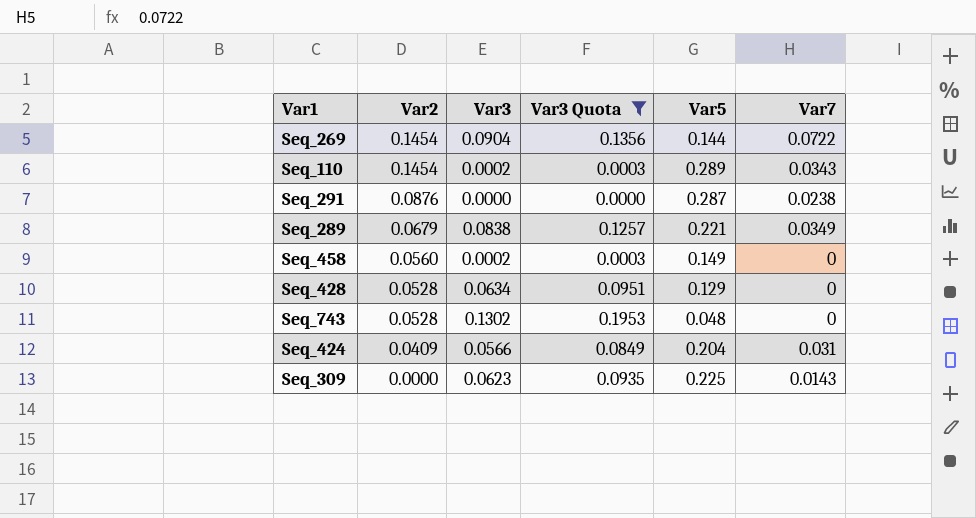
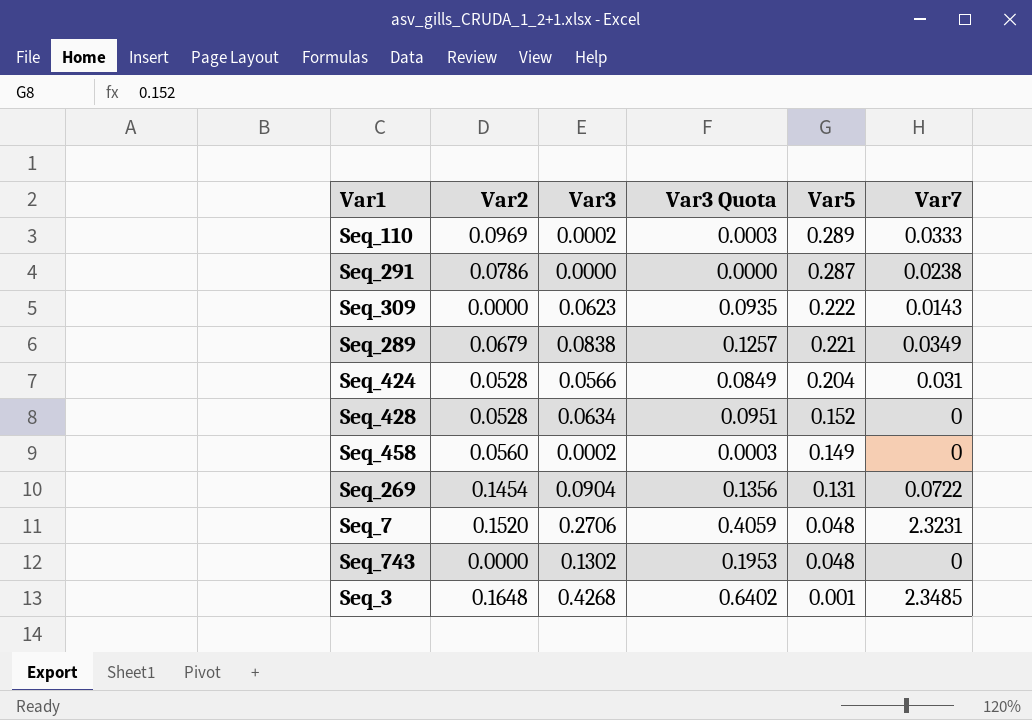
filter: Var3 Quota <= 0.1953 -> none
row order: Var2 descending -> Var5 descending
Seq_110 | Var2: 0.1454 -> 0.0969
Seq_110 | Var7: 0.0343 -> 0.0333
Seq_291 | Var2: 0.0876 -> 0.0786
Seq_309 | Var5: 0.225 -> 0.222
Seq_424 | Var2: 0.0409 -> 0.0528
Seq_428 | Var5: 0.129 -> 0.152
Seq_269 | Var5: 0.144 -> 0.131
Seq_743 | Var2: 0.0528 -> 0.0000

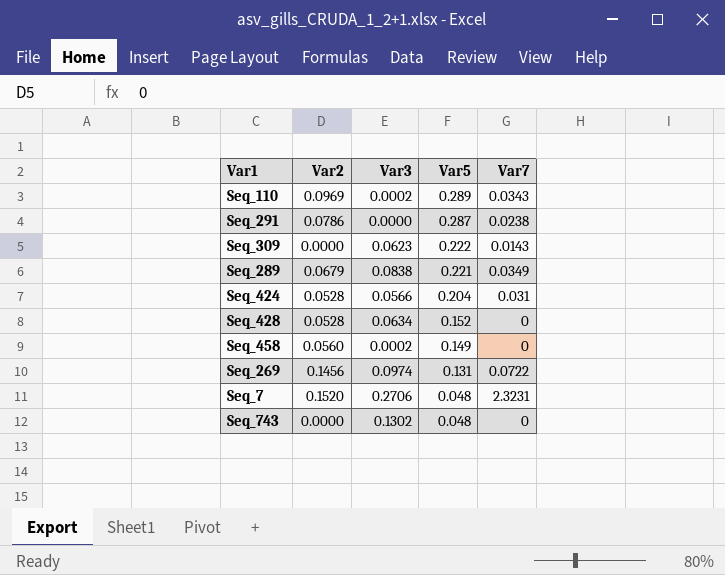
column Var3 Quota | formula: [Var3] * 1.5 -> none
row Seq_3: 0.1648 | 0.4268 | 0.6402 | 0.001 | 2.3485 -> none
Seq_110 | Var7: 0.0333 -> 0.0343
Seq_269 | Var2: 0.1454 -> 0.1456
Seq_269 | Var3: 0.0904 -> 0.0974

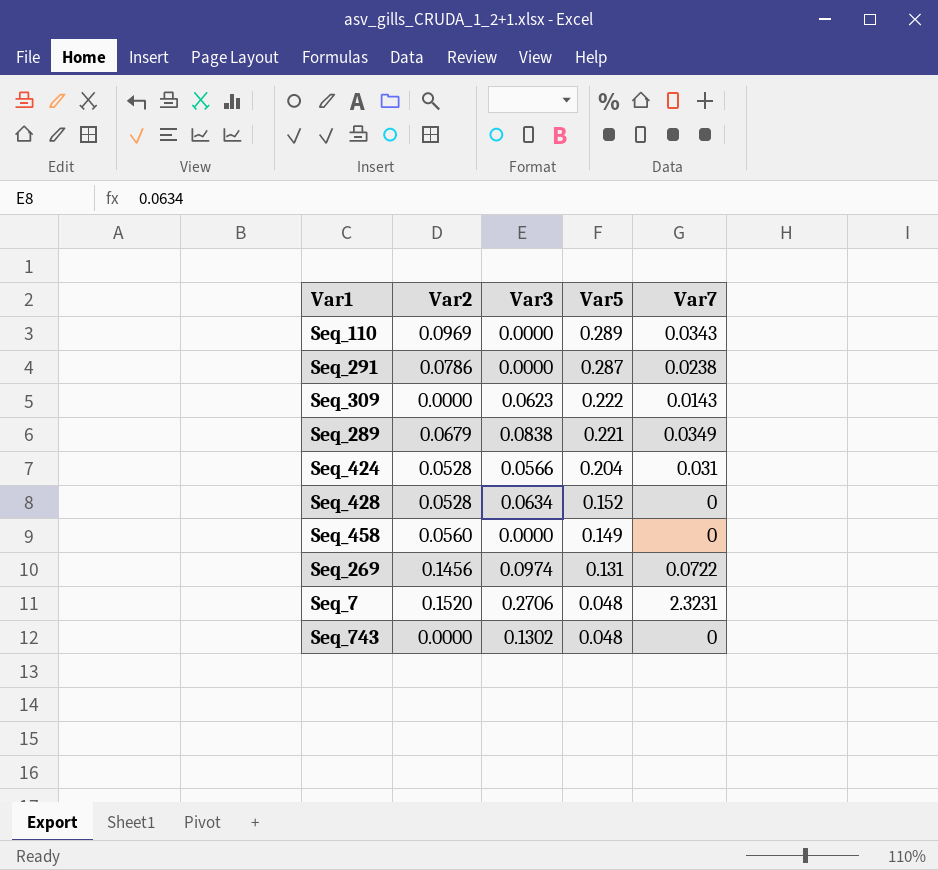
Seq_110 | Var3: 0.0002 -> 0.0000
Seq_458 | Var3: 0.0002 -> 0.0000

